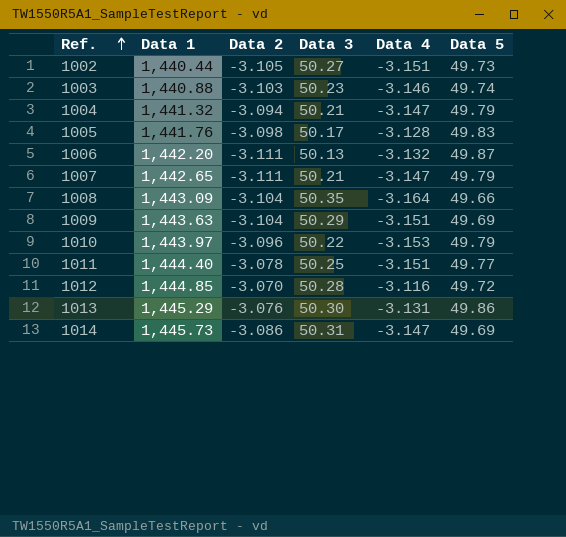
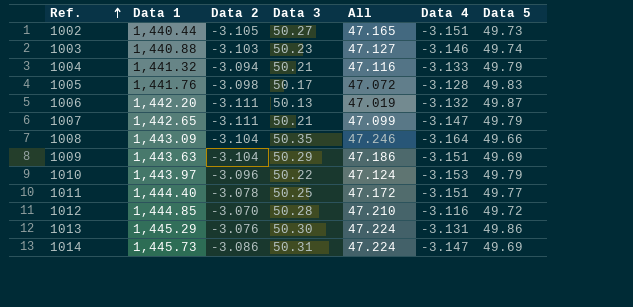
column All | formula: none -> [Data 2] + [Data 3]
1004 | Data 4: -3.147 -> -3.133

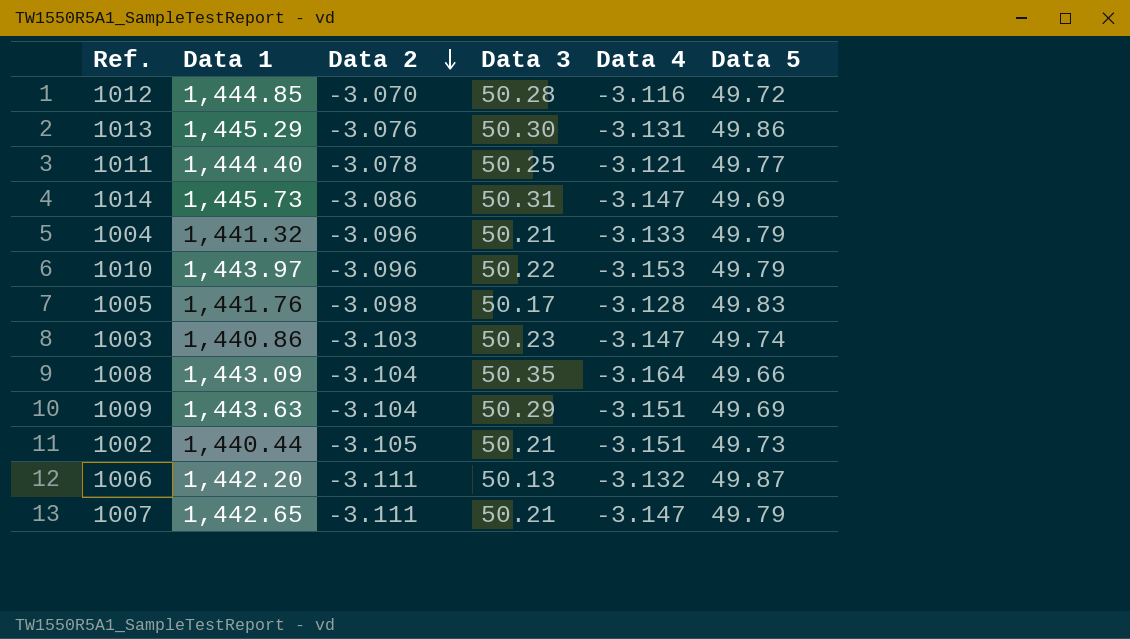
row order: Ref. ascending -> Data 2 descending
column All | formula: [Data 2] + [Data 3] -> none
1011 | Data 4: -3.151 -> -3.121
1004 | Data 2: -3.094 -> -3.096
1003 | Data 1: 1,440.88 -> 1,440.86
1003 | Data 4: -3.146 -> -3.147
1002 | Data 3: 50.27 -> 50.21

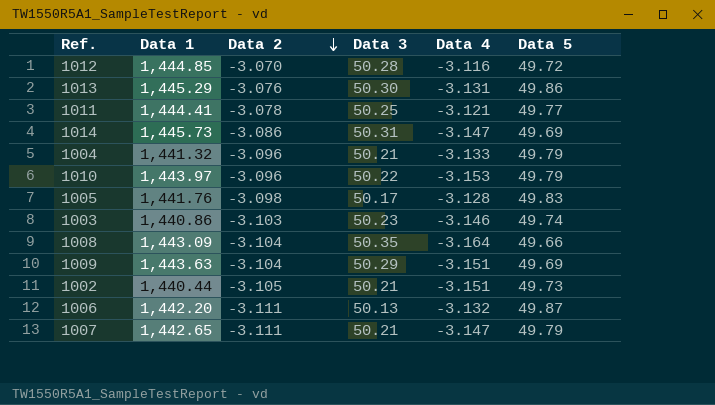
1011 | Data 1: 1,444.40 -> 1,444.41
1003 | Data 4: -3.147 -> -3.146

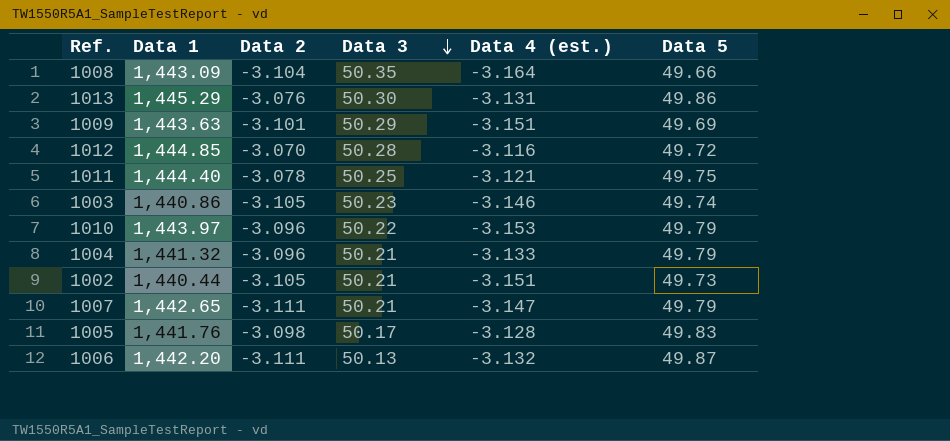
row order: Data 2 descending -> Data 3 descending
column name: Data 4 -> Data 4 (est.)
row 1014: 1,445.73 | -3.086 | 50.31 | -3.147 | 49.69 -> none
1009 | Data 2: -3.104 -> -3.101
1011 | Data 1: 1,444.41 -> 1,444.40
1011 | Data 5: 49.77 -> 49.75
1003 | Data 2: -3.103 -> -3.105

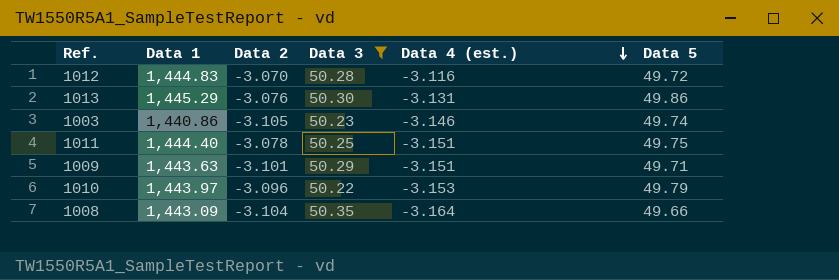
filter: none -> Data 3 >= 50.22
row order: Data 3 descending -> Data 4 (est.) descending
1012 | Data 1: 1,444.85 -> 1,444.83
1011 | Data 4 (est.): -3.121 -> -3.151
1009 | Data 5: 49.69 -> 49.71

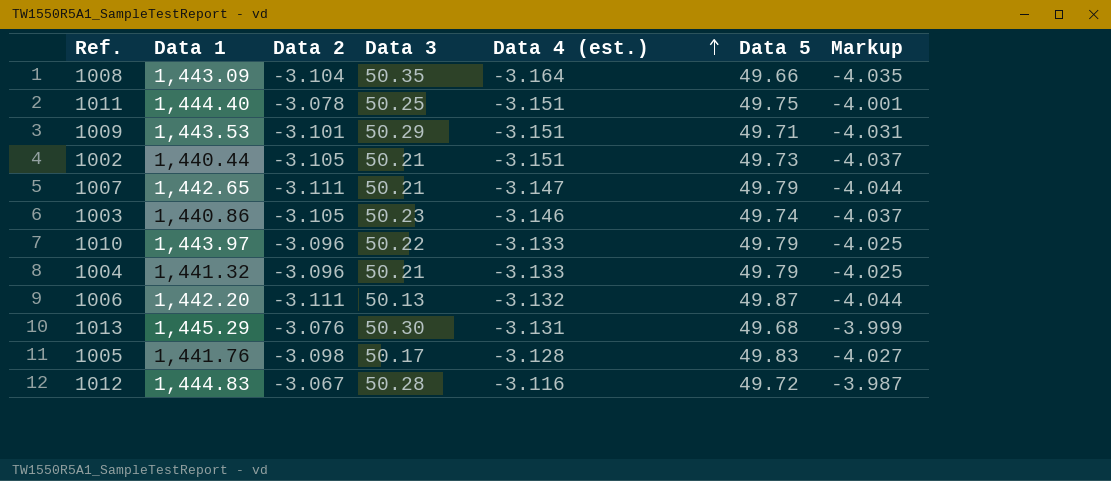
filter: Data 3 >= 50.22 -> none
row order: Data 4 (est.) descending -> Data 4 (est.) ascending
column Markup | formula: none -> [Data 2] * 1.3
1009 | Data 1: 1,443.63 -> 1,443.53
1010 | Data 4 (est.): -3.153 -> -3.133
1013 | Data 5: 49.86 -> 49.68
1012 | Data 2: -3.070 -> -3.067

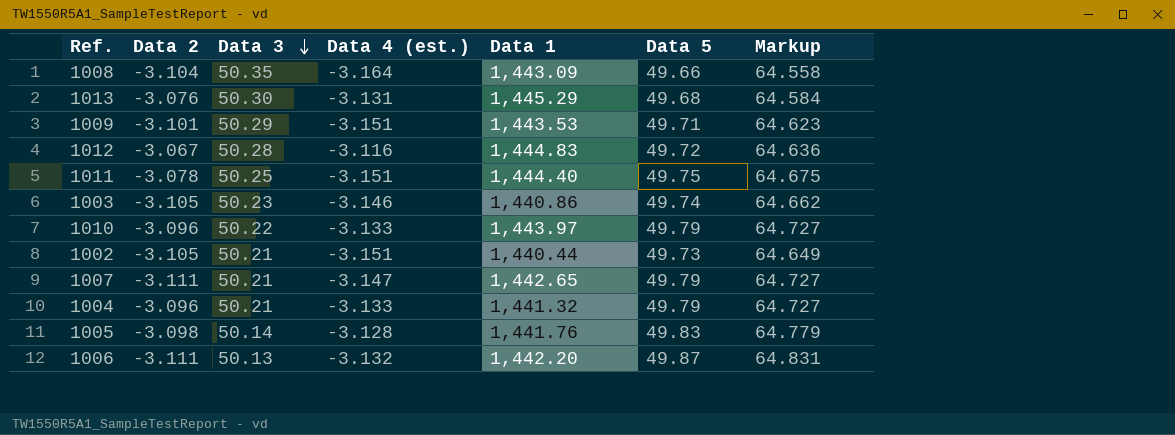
row order: Data 4 (est.) ascending -> Data 3 descending
column Data 1 | position: 2 -> 5
column Markup | formula: [Data 2] * 1.3 -> [Data 5] * 1.3
1005 | Data 3: 50.17 -> 50.14

